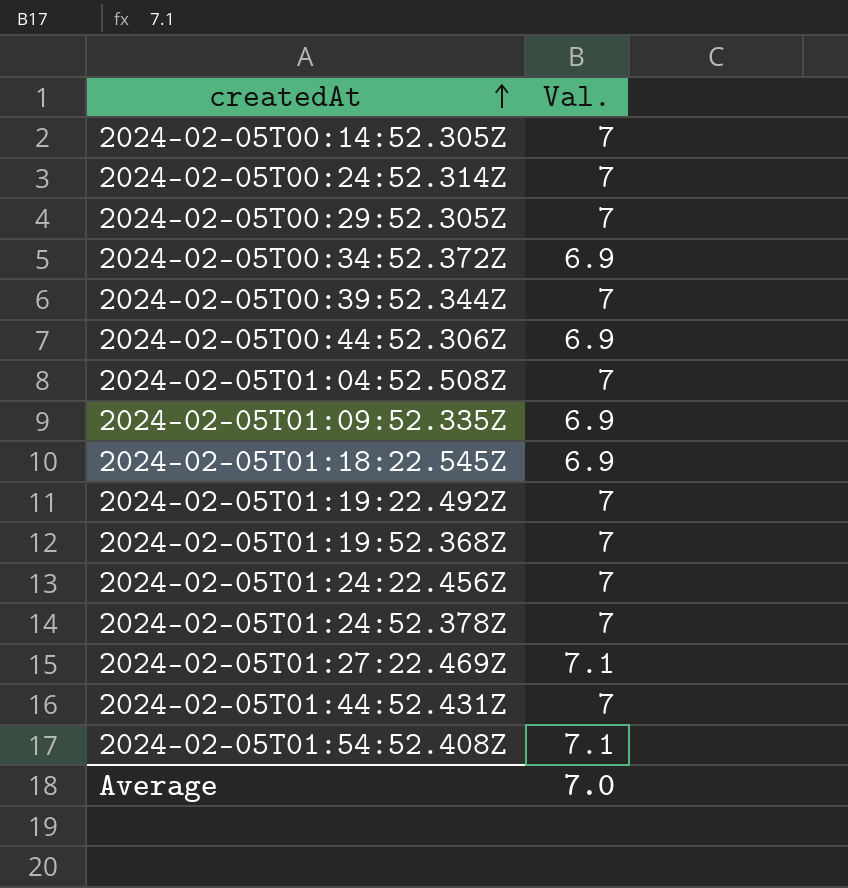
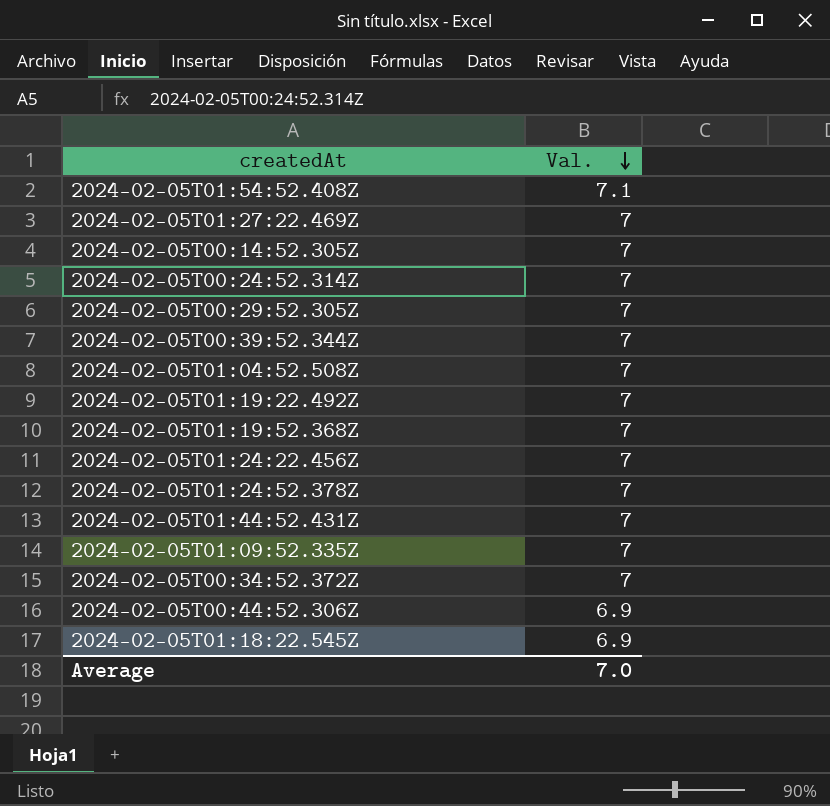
row order: createdAt ascending -> Val. descending
2024-02-05T01:27:22.469Z | Val.: 7.1 -> 7
2024-02-05T01:09:52.335Z | Val.: 6.9 -> 7
2024-02-05T00:34:52.372Z | Val.: 6.9 -> 7

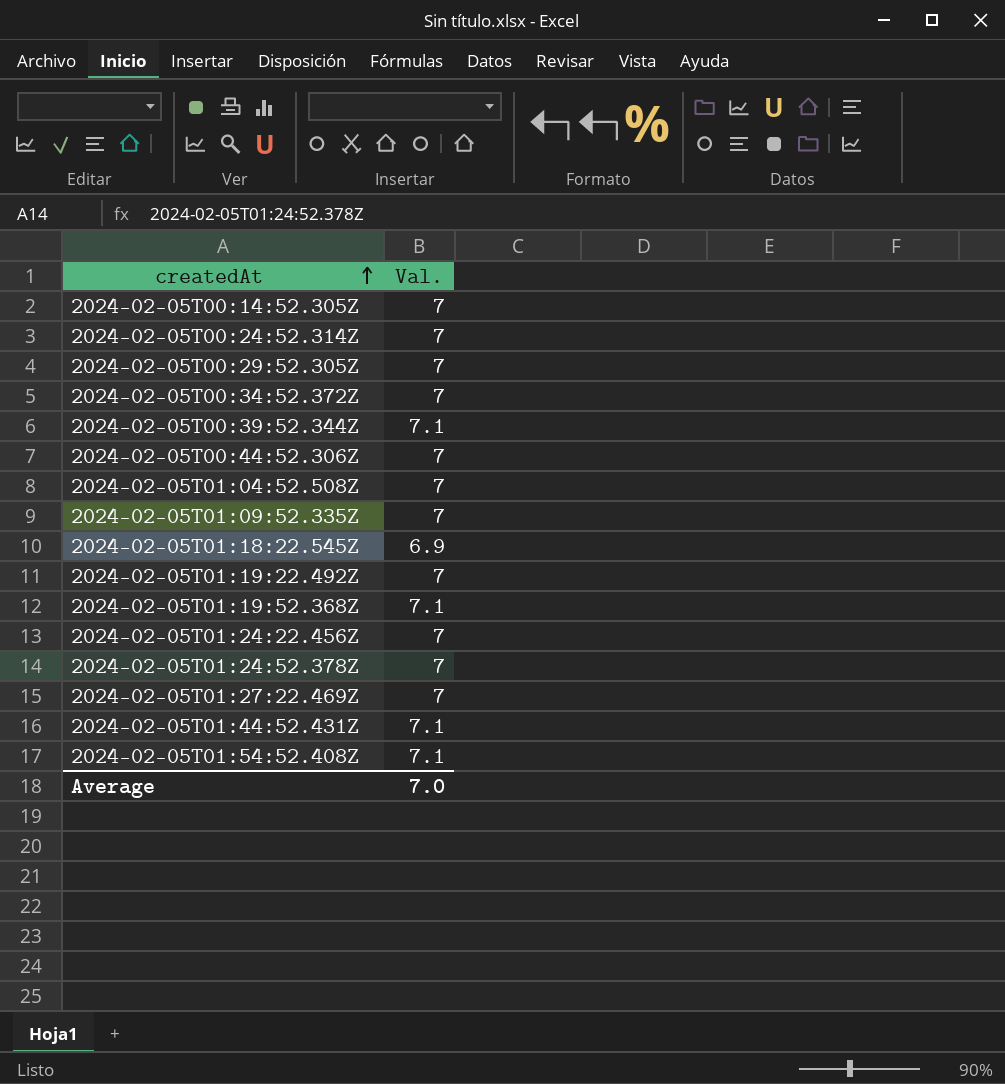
row order: Val. descending -> createdAt ascending
2024-02-05T00:39:52.344Z | Val.: 7 -> 7.1
2024-02-05T00:44:52.306Z | Val.: 6.9 -> 7
2024-02-05T01:19:52.368Z | Val.: 7 -> 7.1
2024-02-05T01:44:52.431Z | Val.: 7 -> 7.1

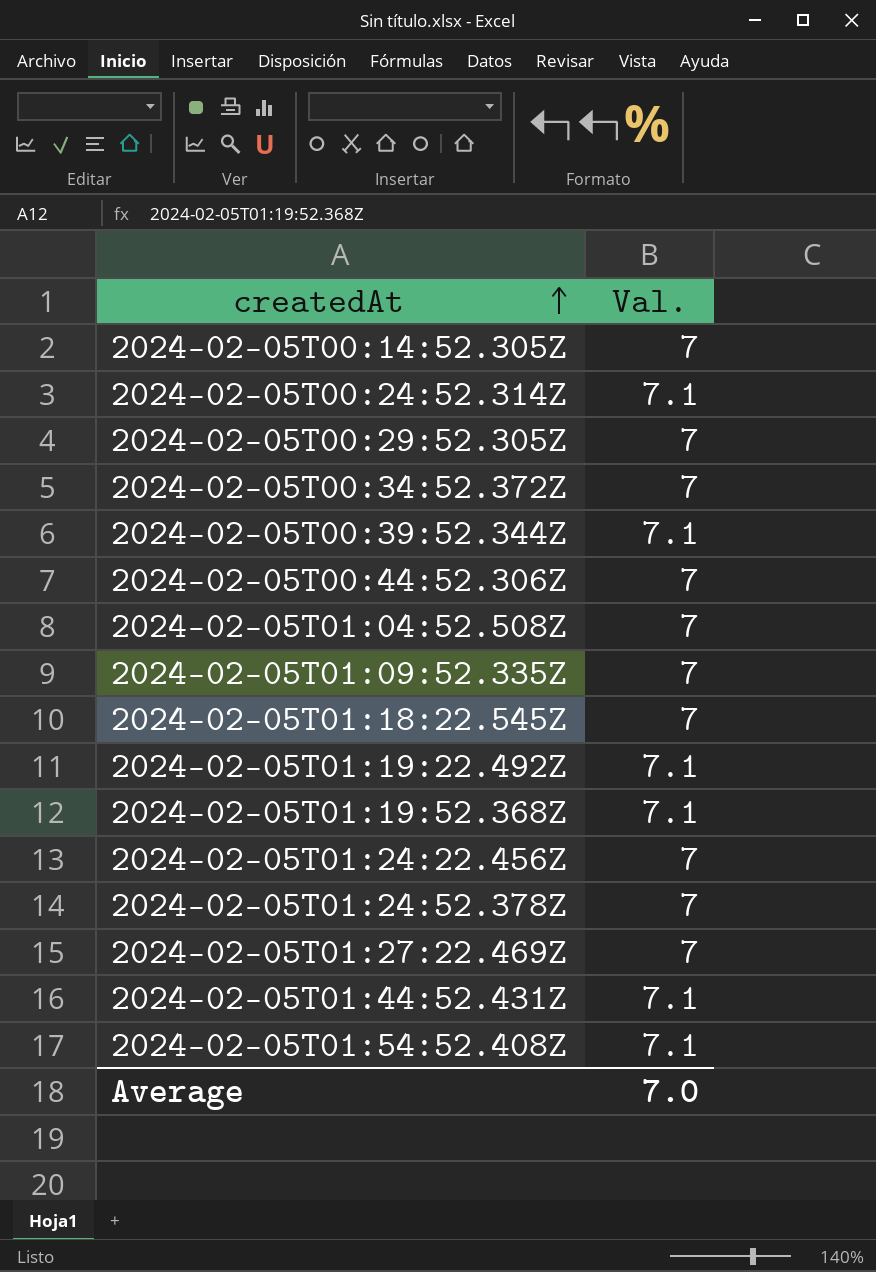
2024-02-05T00:24:52.314Z | Val.: 7 -> 7.1
2024-02-05T01:18:22.545Z | Val.: 6.9 -> 7
2024-02-05T01:19:22.492Z | Val.: 7 -> 7.1

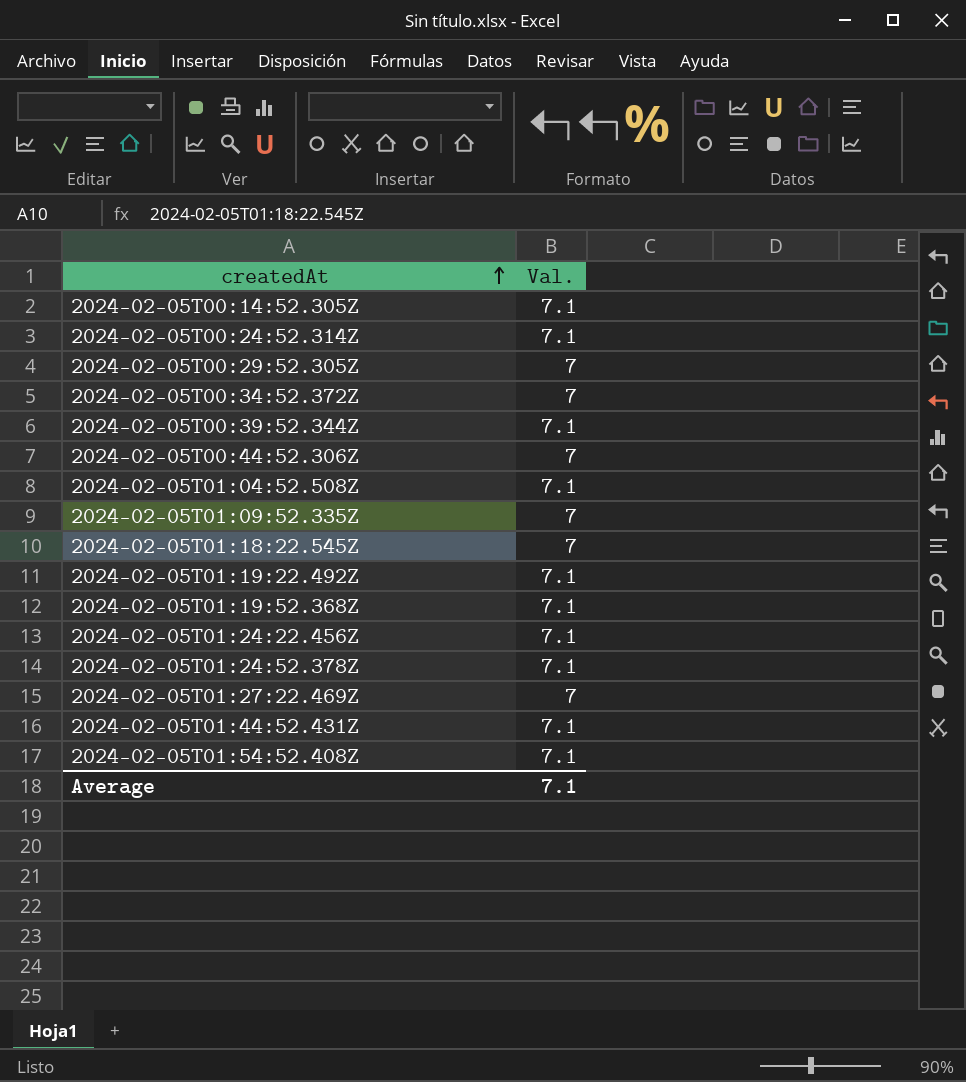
2024-02-05T00:14:52.305Z | Val.: 7 -> 7.1
2024-02-05T01:04:52.508Z | Val.: 7 -> 7.1
2024-02-05T01:24:22.456Z | Val.: 7 -> 7.1
2024-02-05T01:24:52.378Z | Val.: 7 -> 7.1
Average | Val.: 7.0 -> 7.1

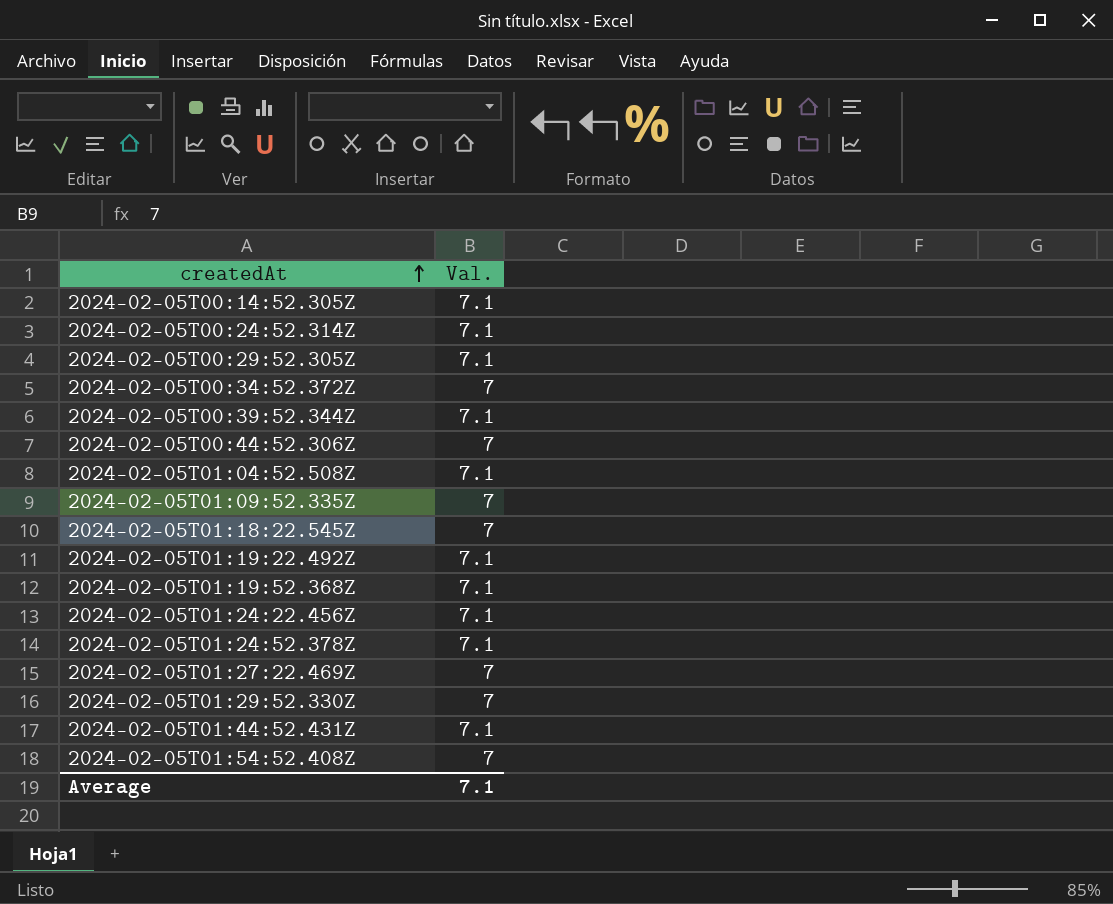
2024-02-05T00:29:52.305Z | Val.: 7 -> 7.1
row 2024-02-05T01:29:52.330Z: none -> 7
2024-02-05T01:54:52.408Z | Val.: 7.1 -> 7

